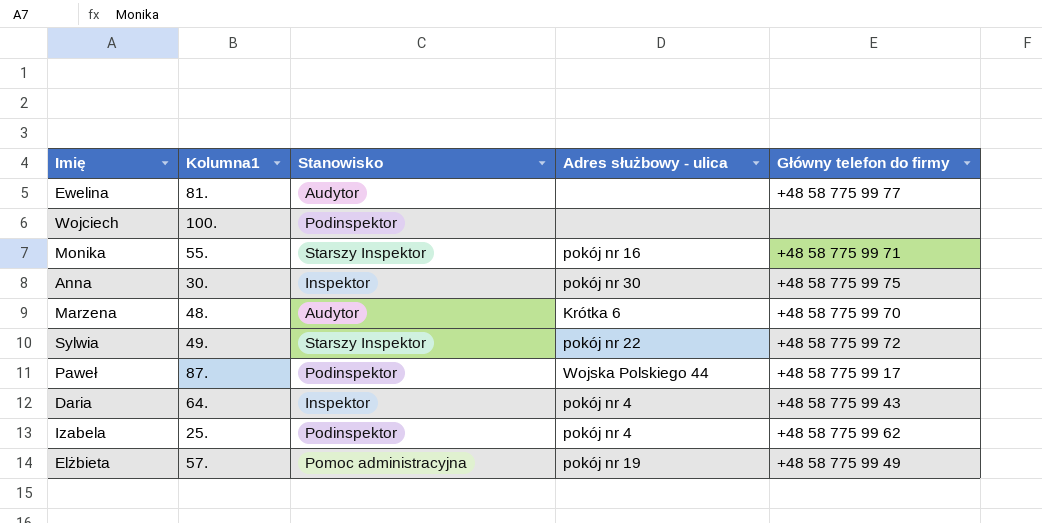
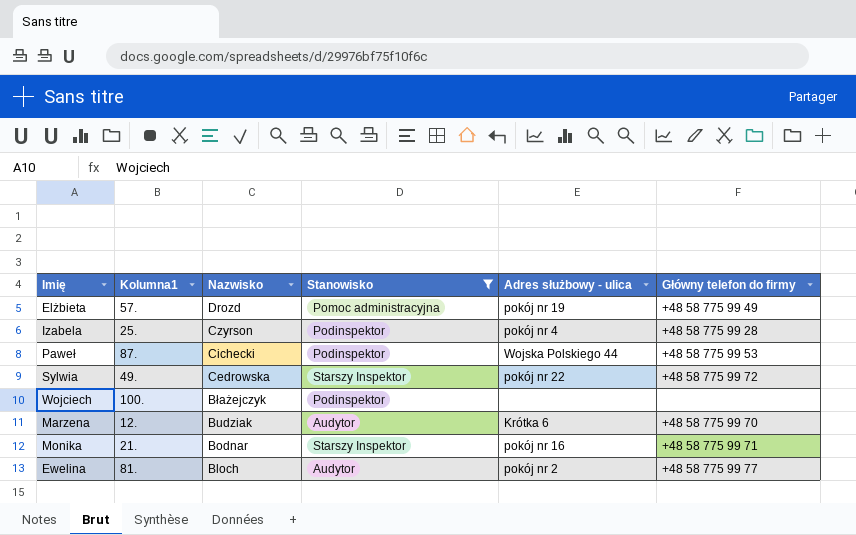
filter: none -> Stanowisko != Inspektor
row order: none -> Nazwisko descending
column Nazwisko | position: none -> 3
Izabela | Główny telefon do firmy: +48 58 775 99 62 -> +48 58 775 99 28
Paweł | Główny telefon do firmy: +48 58 775 99 17 -> +48 58 775 99 53
Marzena | Kolumna1: 48. -> 12.
Monika | Kolumna1: 55. -> 21.
Ewelina | Adres służbowy - ulica: none -> pokój nr 2

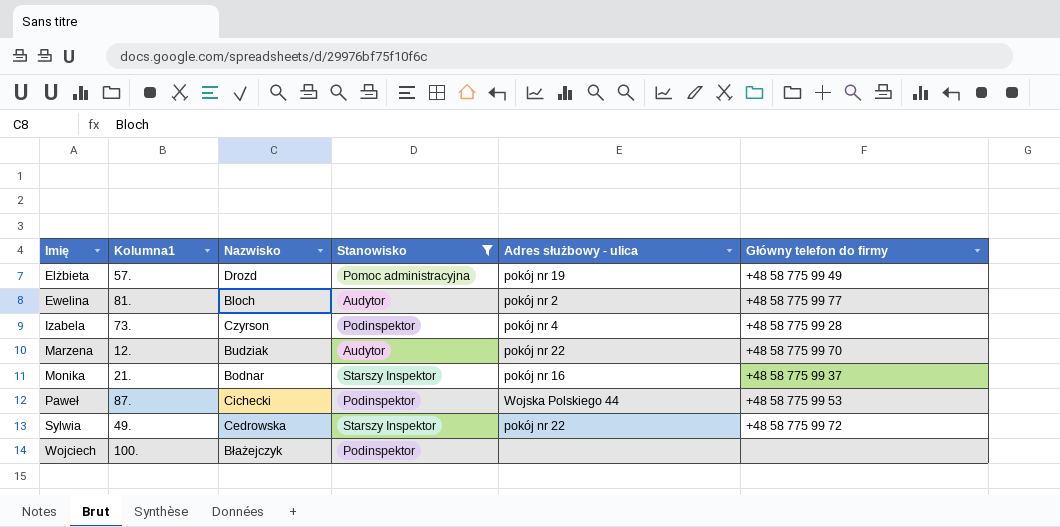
row order: Nazwisko descending -> Imię ascending
Izabela | Kolumna1: 25. -> 73.
Marzena | Adres służbowy - ulica: Krótka 6 -> pokój nr 22
Monika | Główny telefon do firmy: +48 58 775 99 71 -> +48 58 775 99 37

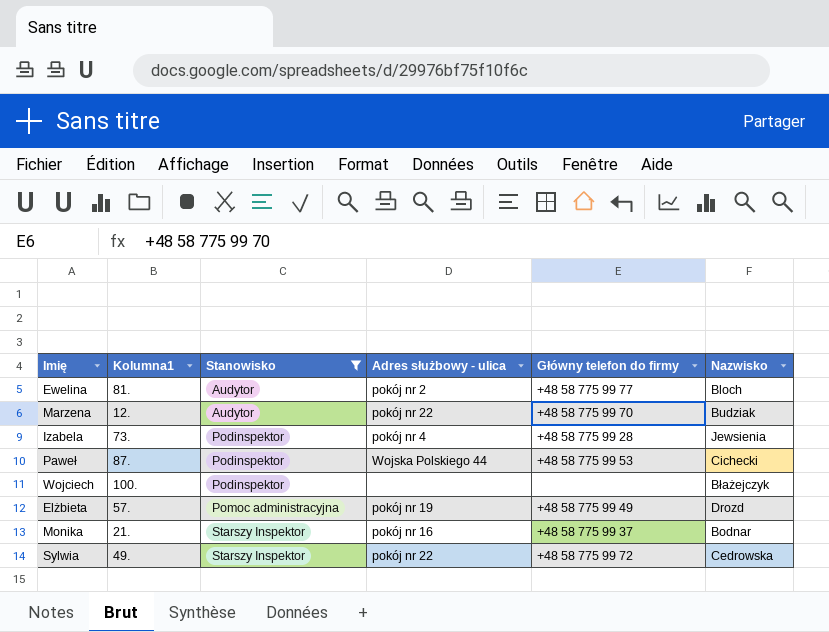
row order: Imię ascending -> Stanowisko ascending
column Nazwisko | position: 3 -> 6
Izabela | Nazwisko: Czyrson -> Jewsienia

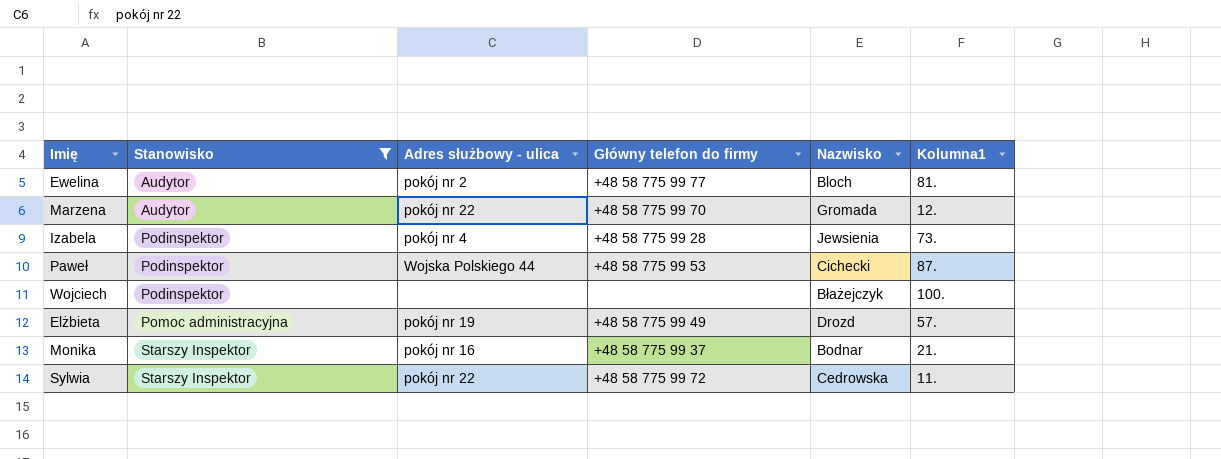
column Kolumna1 | position: 2 -> 6
Marzena | Nazwisko: Budziak -> Gromada
Sylwia | Kolumna1: 49. -> 11.

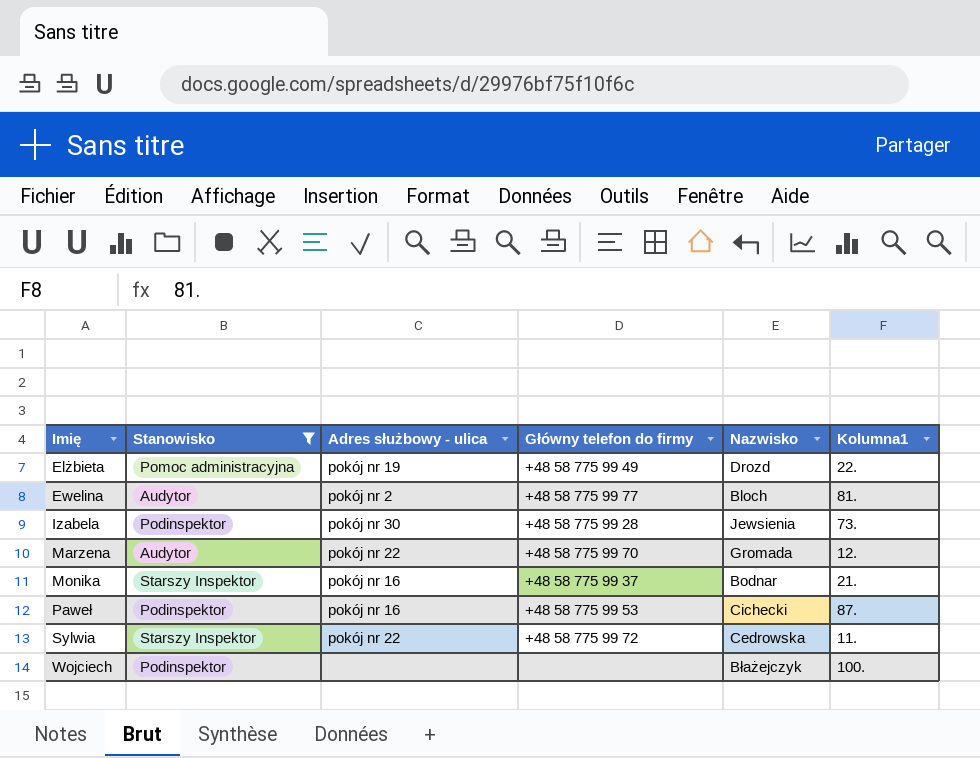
row order: Stanowisko ascending -> Imię ascending
Elżbieta | Kolumna1: 57. -> 22.
Izabela | Adres służbowy - ulica: pokój nr 4 -> pokój nr 30
Paweł | Adres służbowy - ulica: Wojska Polskiego 44 -> pokój nr 16

